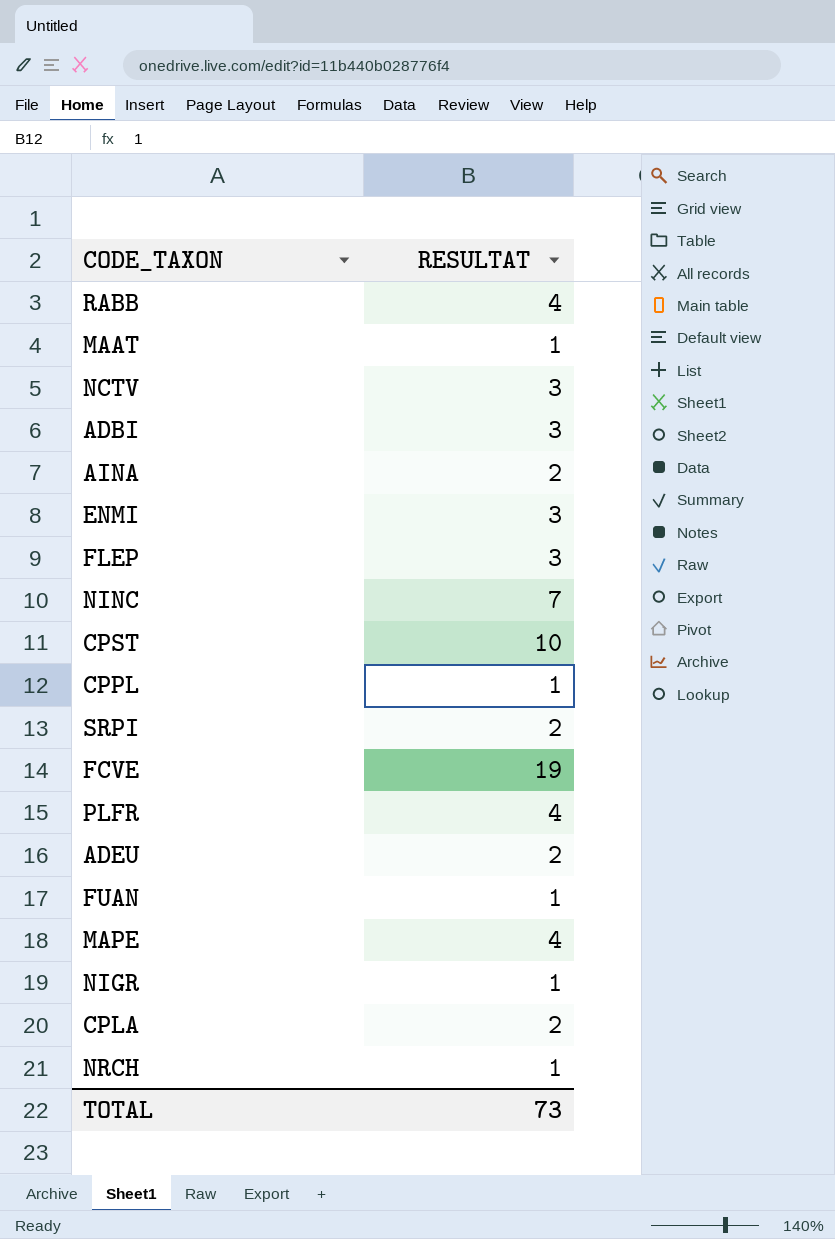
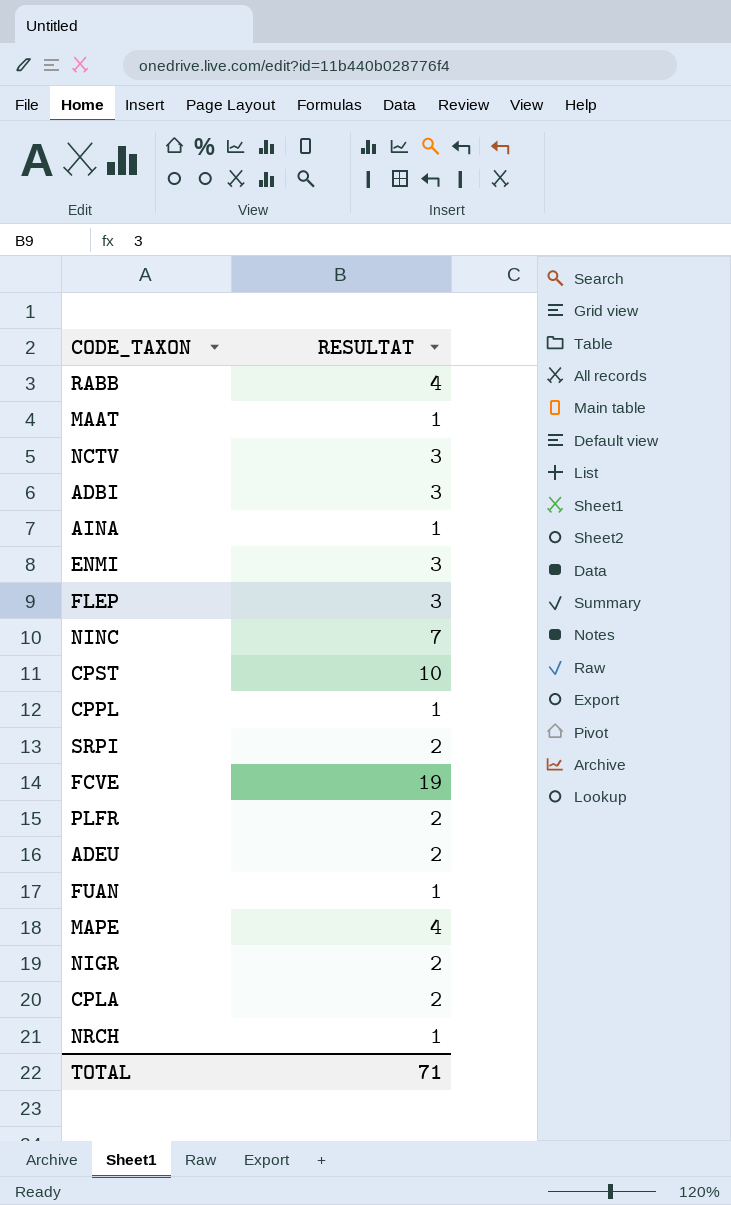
AINA | RESULTAT: 2 -> 1
PLFR | RESULTAT: 4 -> 2
NIGR | RESULTAT: 1 -> 2
TOTAL | RESULTAT: 73 -> 71

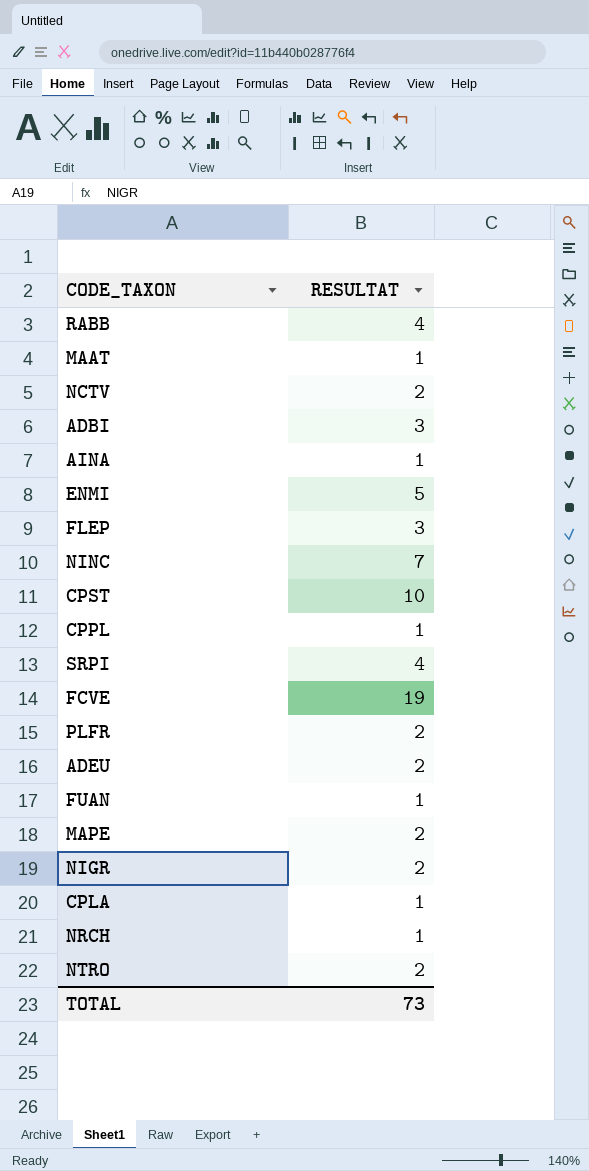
NCTV | RESULTAT: 3 -> 2
ENMI | RESULTAT: 3 -> 5
SRPI | RESULTAT: 2 -> 4
MAPE | RESULTAT: 4 -> 2
CPLA | RESULTAT: 2 -> 1
row NTRO: none -> 2
TOTAL | RESULTAT: 71 -> 73

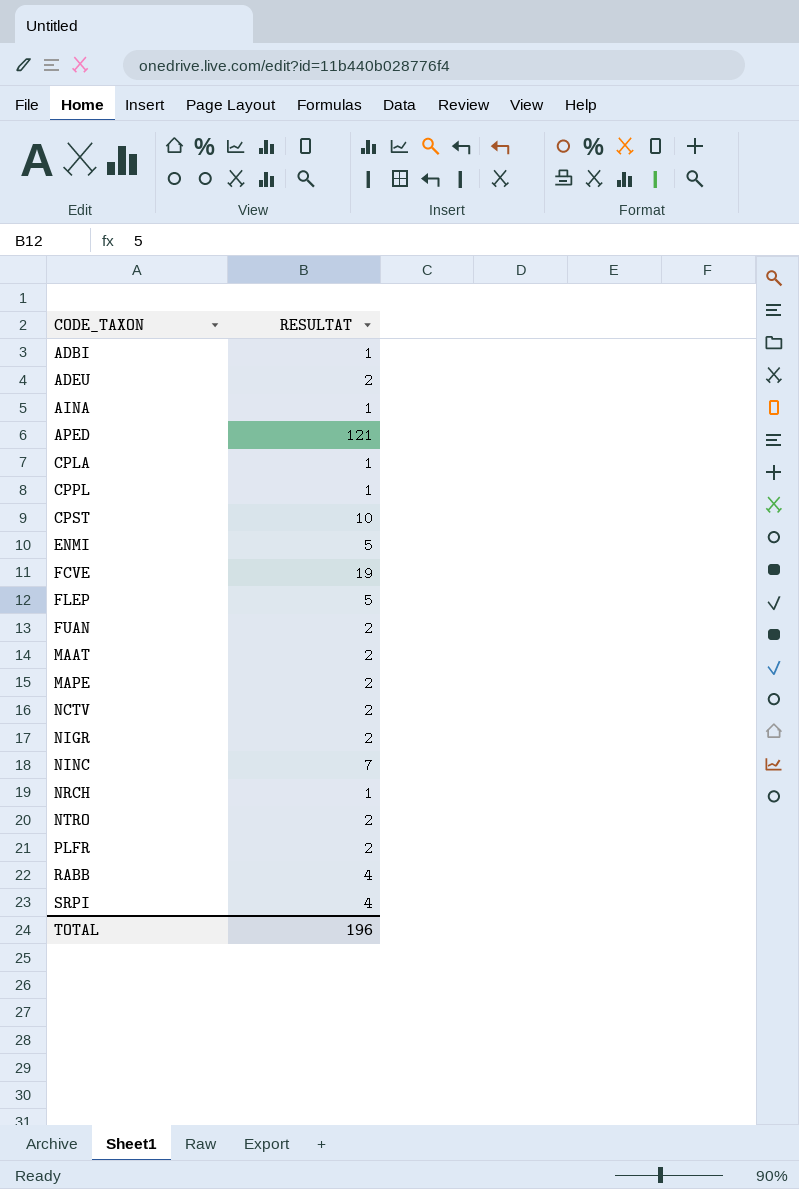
row order: none -> CODE_TAXON ascending
ADBI | RESULTAT: 3 -> 1
row APED: none -> 121
FLEP | RESULTAT: 3 -> 5
FUAN | RESULTAT: 1 -> 2
MAAT | RESULTAT: 1 -> 2
TOTAL | RESULTAT: 73 -> 196

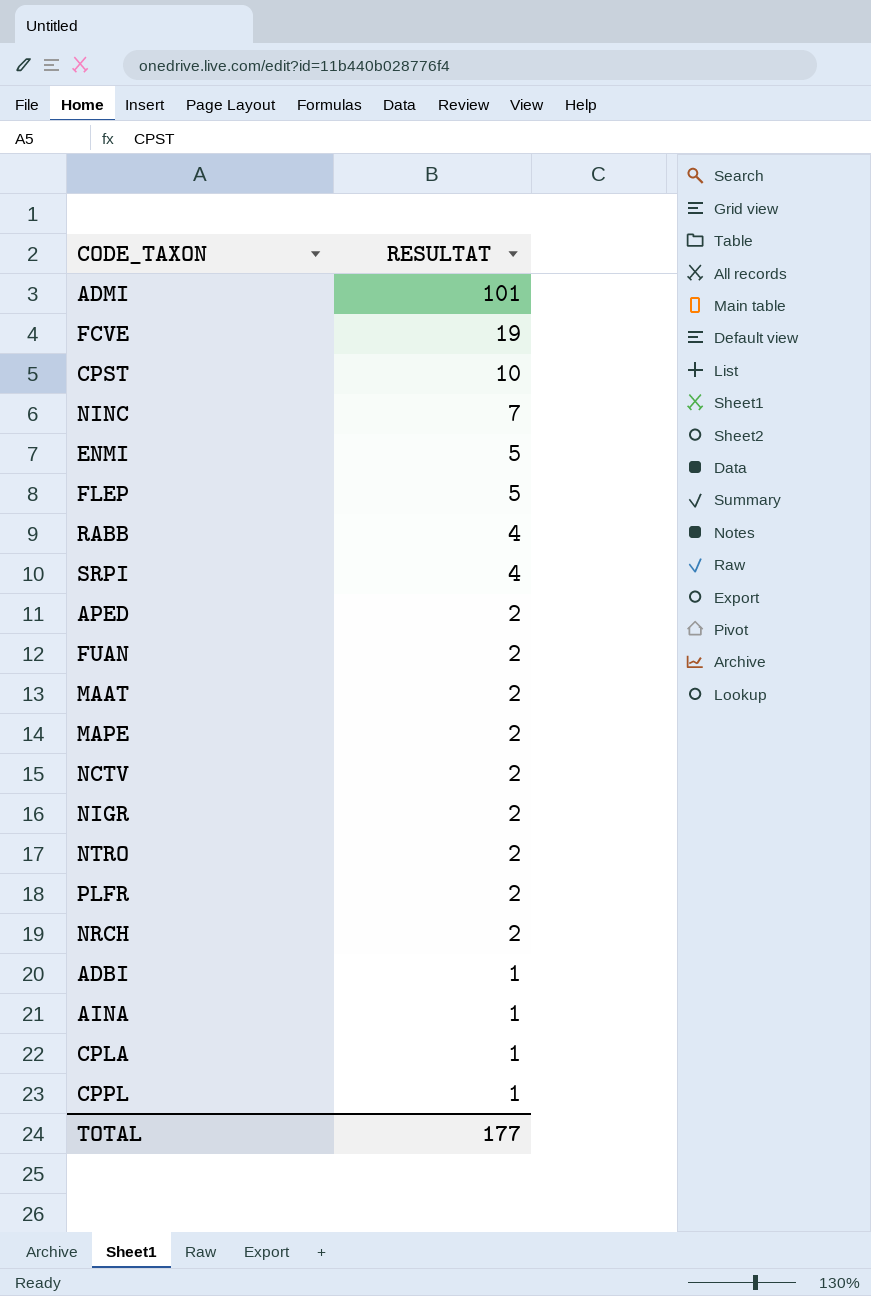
row order: CODE_TAXON ascending -> RESULTAT descending
row ADEU: 2 -> none
row ADMI: none -> 101
APED | RESULTAT: 121 -> 2
NRCH | RESULTAT: 1 -> 2
TOTAL | RESULTAT: 196 -> 177

